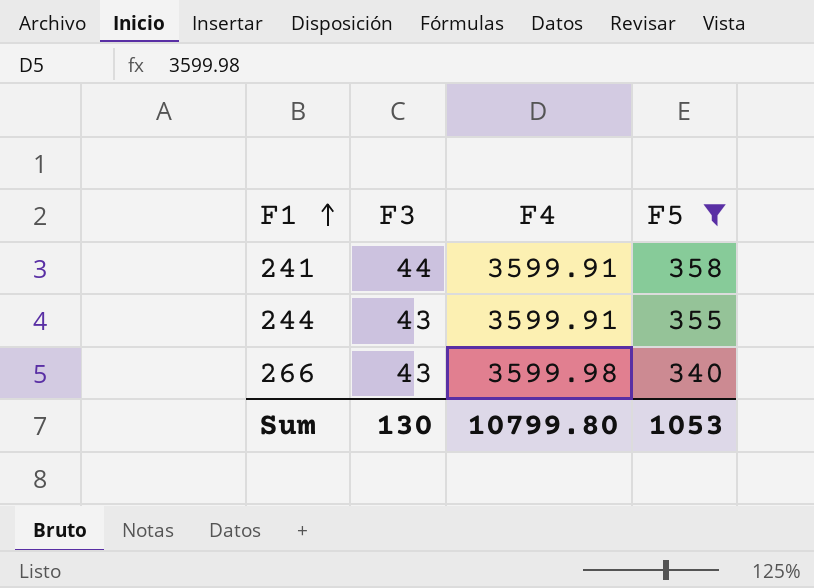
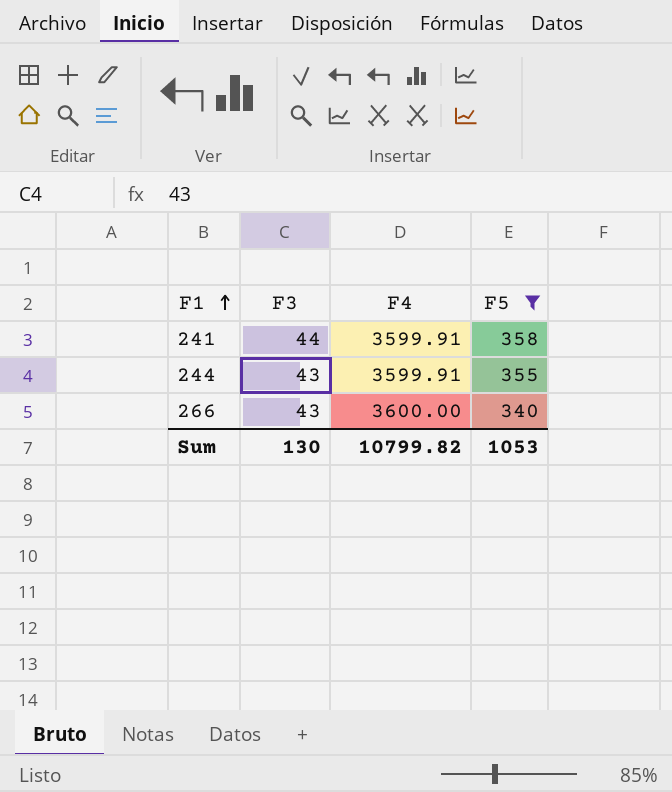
266 | F4: 3599.98 -> 3600.00
Sum | F4: 10799.80 -> 10799.82

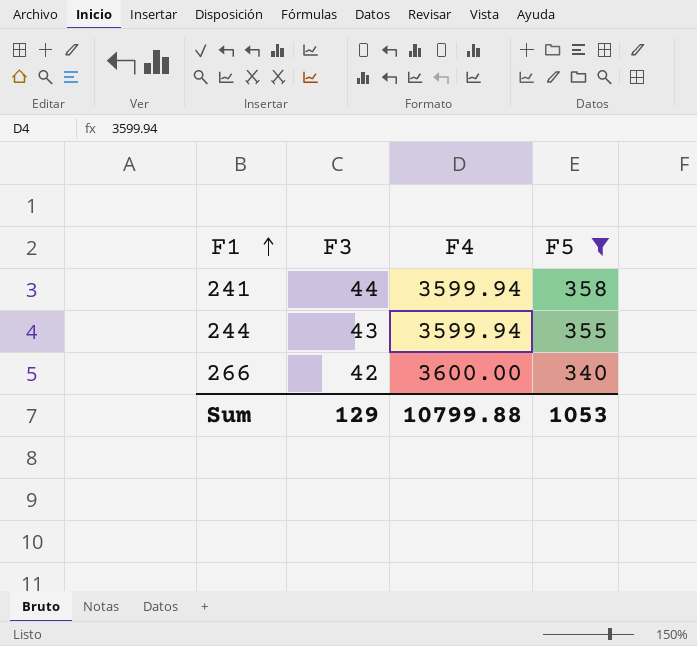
241 | F4: 3599.91 -> 3599.94
244 | F4: 3599.91 -> 3599.94
266 | F3: 43 -> 42
Sum | F3: 130 -> 129
Sum | F4: 10799.82 -> 10799.88

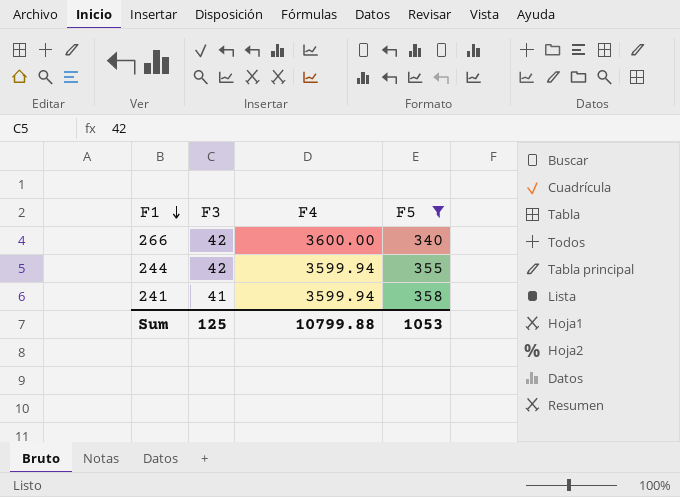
row order: F1 ascending -> F1 descending
244 | F3: 43 -> 42
241 | F3: 44 -> 41
Sum | F3: 129 -> 125

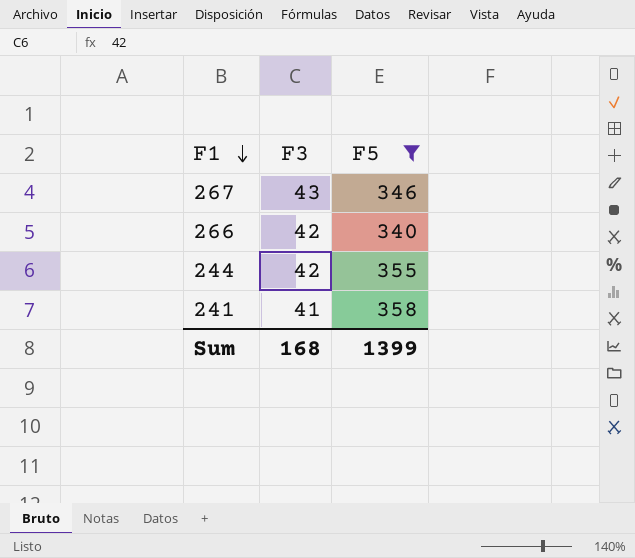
column F4 | position: 3 -> none
row 267: none -> 43 | 346
Sum | F3: 125 -> 168
Sum | F5: 1053 -> 1399

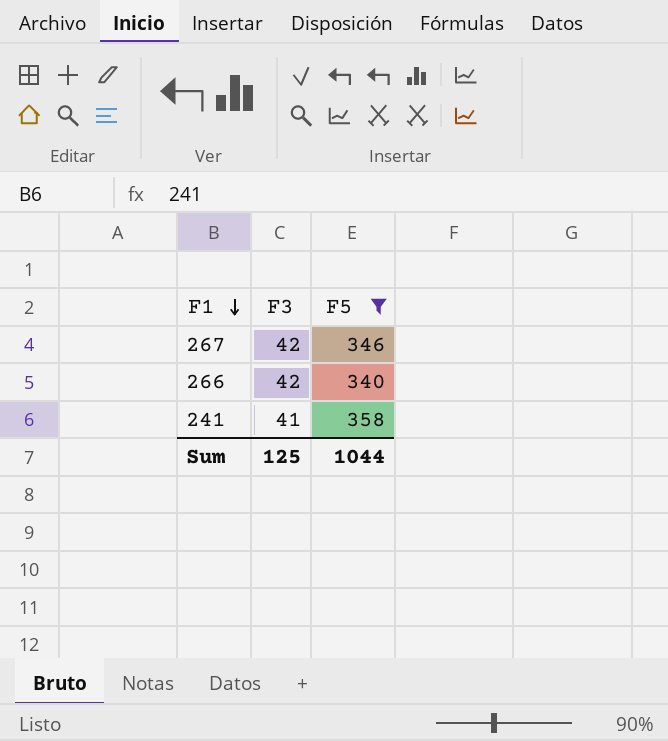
row 244: 42 | 355 -> none
267 | F3: 43 -> 42
Sum | F3: 168 -> 125
Sum | F5: 1399 -> 1044

